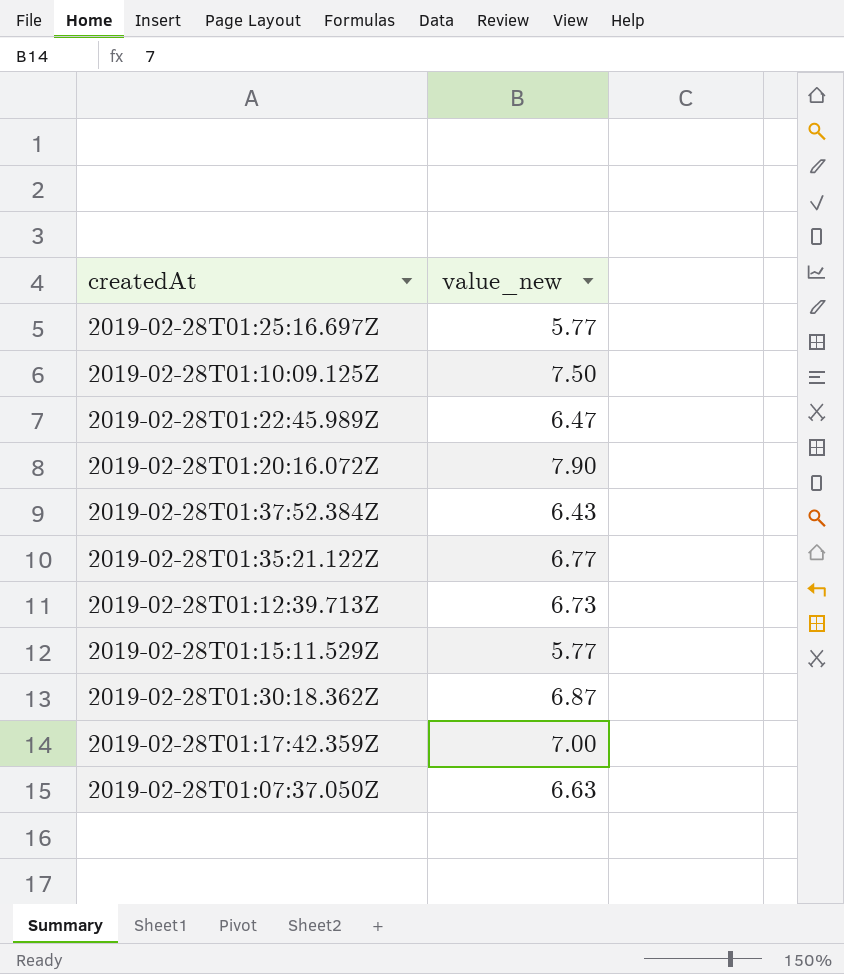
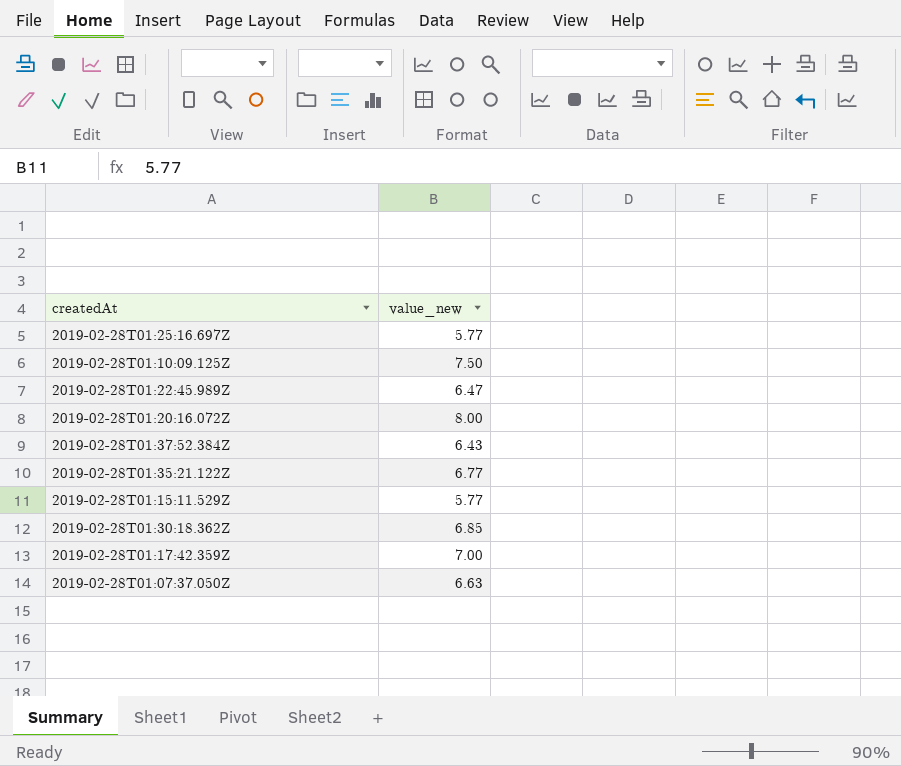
row 2019-02-28T01:12:39.713Z: 6.73 -> none
2019-02-28T01:20:16.072Z | value_new: 7.90 -> 8.00
2019-02-28T01:30:18.362Z | value_new: 6.87 -> 6.85

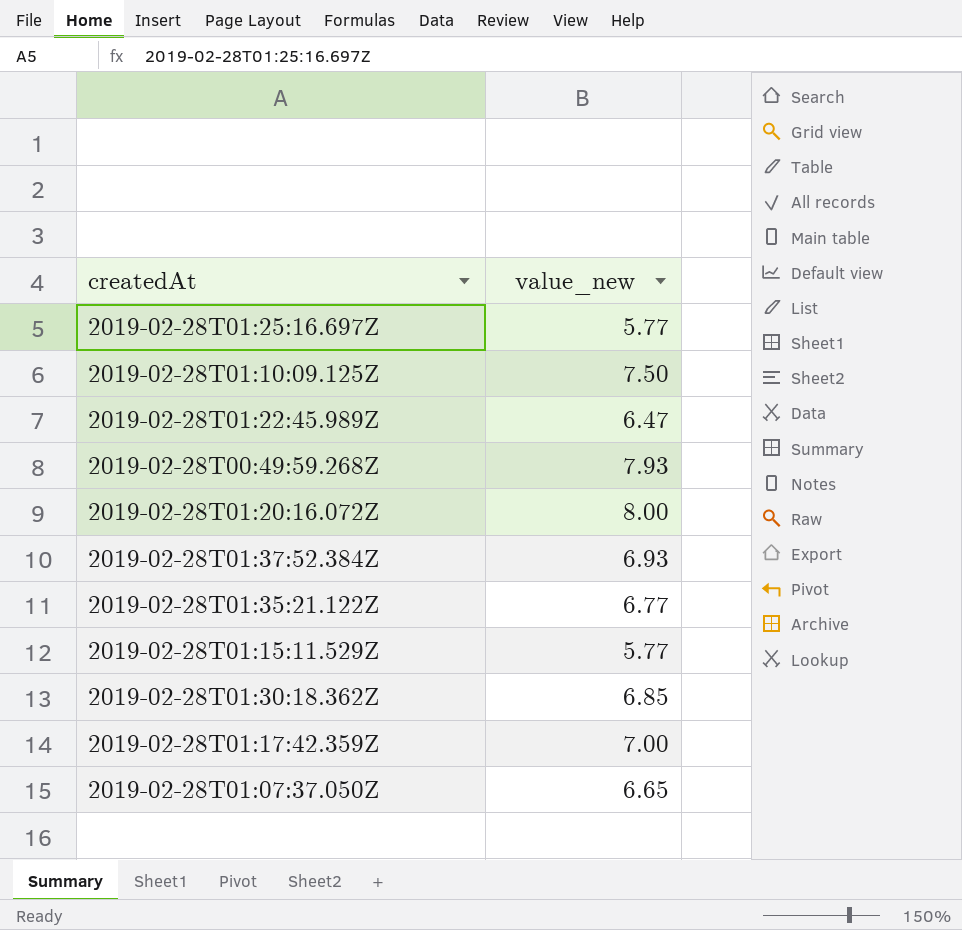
row 2019-02-28T00:49:59.268Z: none -> 7.93
2019-02-28T01:37:52.384Z | value_new: 6.43 -> 6.93
2019-02-28T01:07:37.050Z | value_new: 6.63 -> 6.65

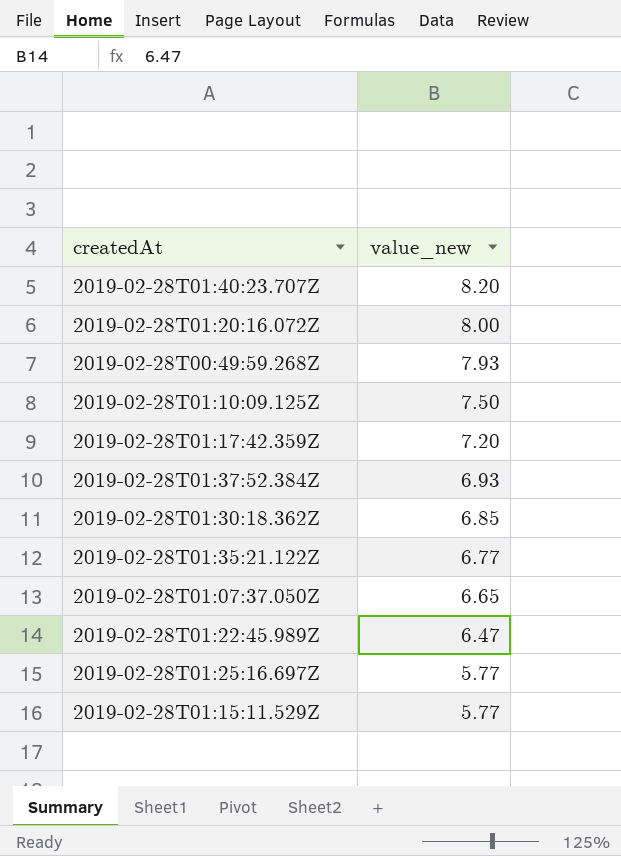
row order: none -> value_new descending
row 2019-02-28T01:40:23.707Z: none -> 8.20
2019-02-28T01:17:42.359Z | value_new: 7.00 -> 7.20

